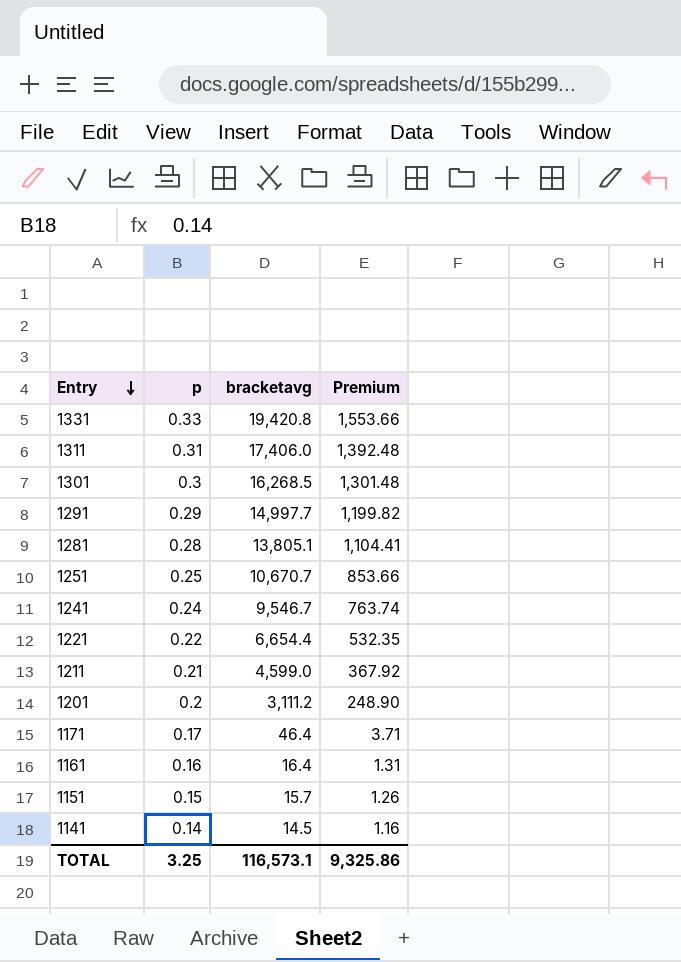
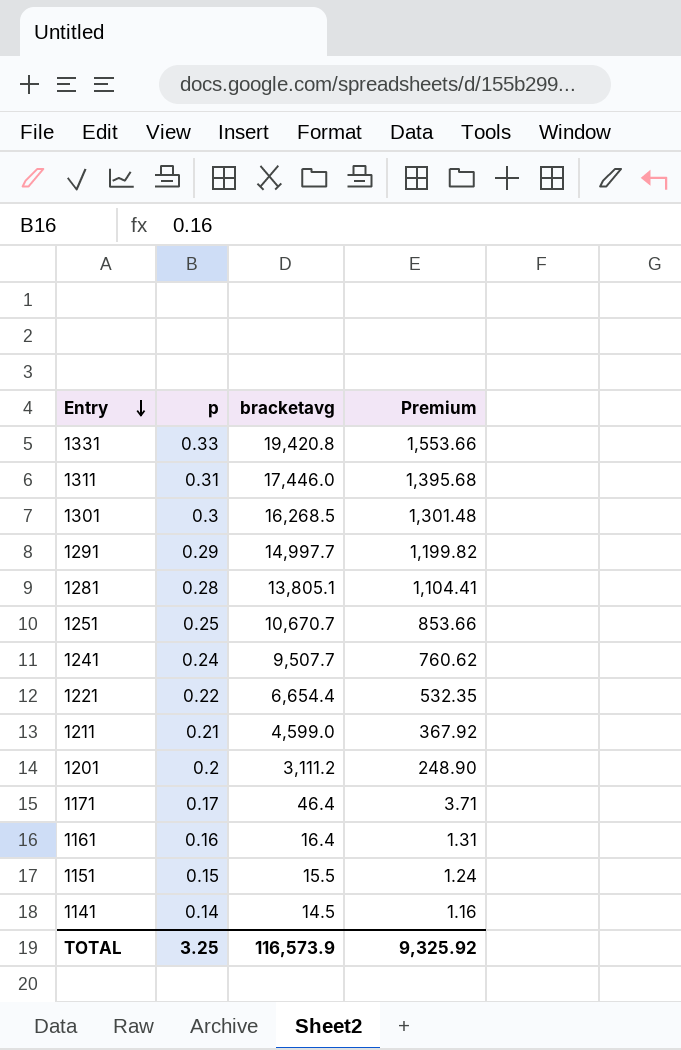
1311 | bracketavg: 17,406.0 -> 17,446.0
1311 | Premium: 1,392.48 -> 1,395.68
1241 | bracketavg: 9,546.7 -> 9,507.7
1241 | Premium: 763.74 -> 760.62
1151 | bracketavg: 15.7 -> 15.5
1151 | Premium: 1.26 -> 1.24
TOTAL | bracketavg: 116,573.1 -> 116,573.9
TOTAL | Premium: 9,325.86 -> 9,325.92

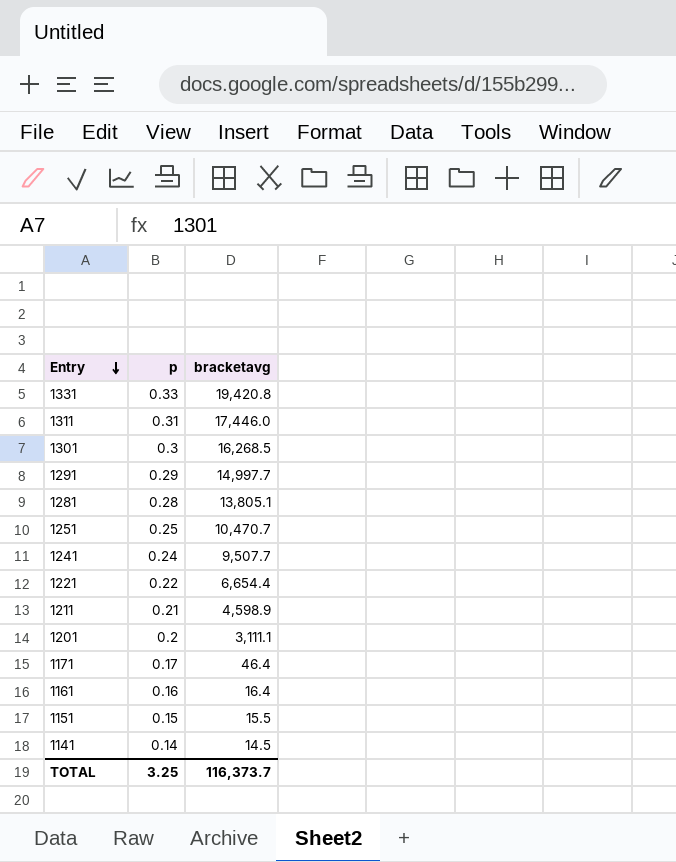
column Premium | formula: [bracketavg] * 0.08 -> none
1251 | bracketavg: 10,670.7 -> 10,470.7
1211 | bracketavg: 4,599.0 -> 4,598.9
1201 | bracketavg: 3,111.2 -> 3,111.1
TOTAL | bracketavg: 116,573.9 -> 116,373.7

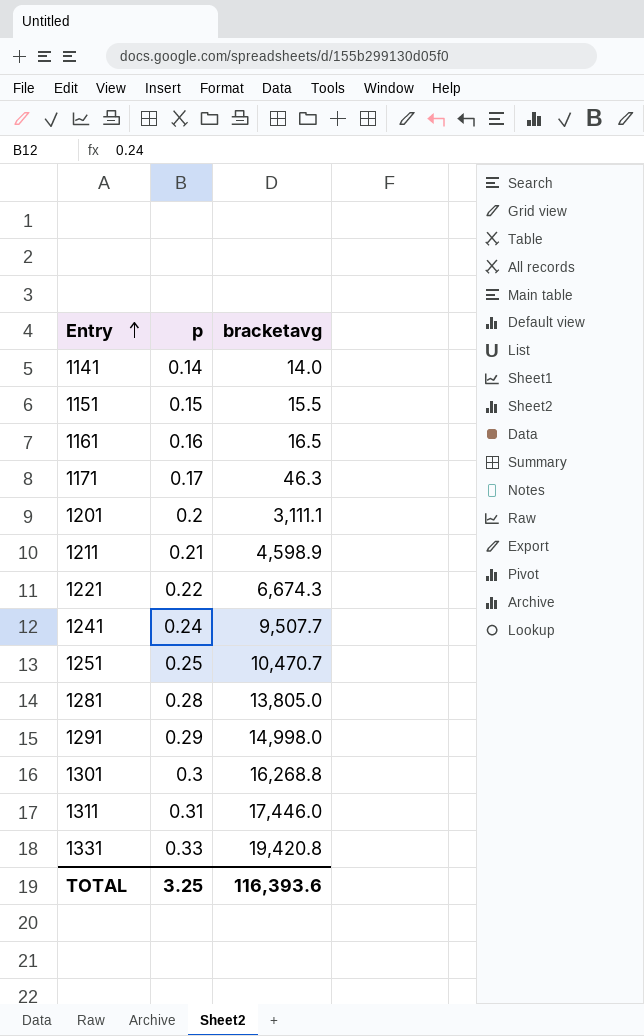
row order: Entry descending -> Entry ascending
1141 | bracketavg: 14.5 -> 14.0
1161 | bracketavg: 16.4 -> 16.5
1171 | bracketavg: 46.4 -> 46.3
1221 | bracketavg: 6,654.4 -> 6,674.3
1281 | bracketavg: 13,805.1 -> 13,805.0
1291 | bracketavg: 14,997.7 -> 14,998.0
1301 | bracketavg: 16,268.5 -> 16,268.8
TOTAL | bracketavg: 116,373.7 -> 116,393.6

